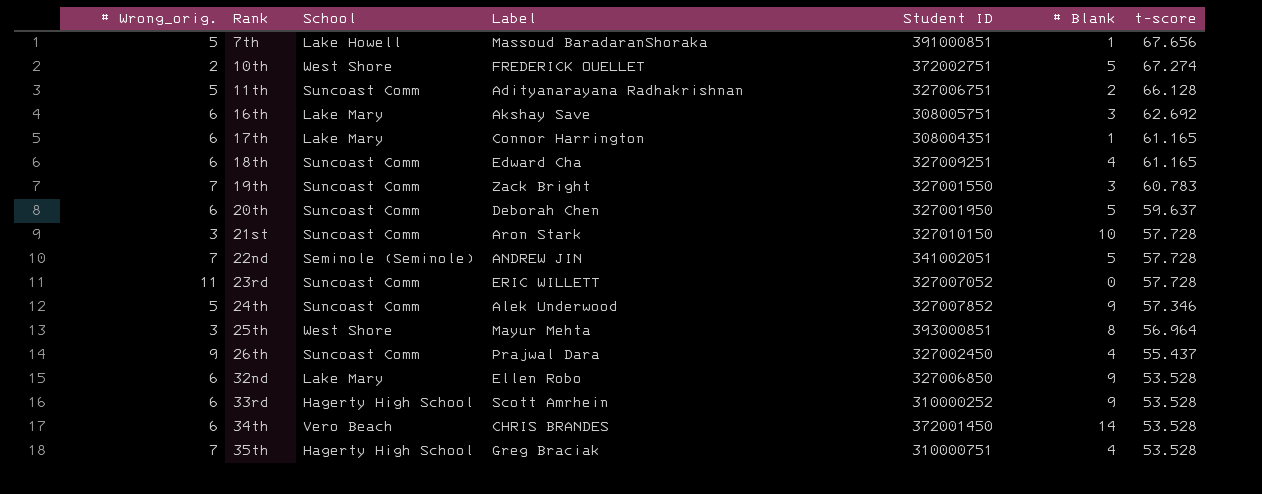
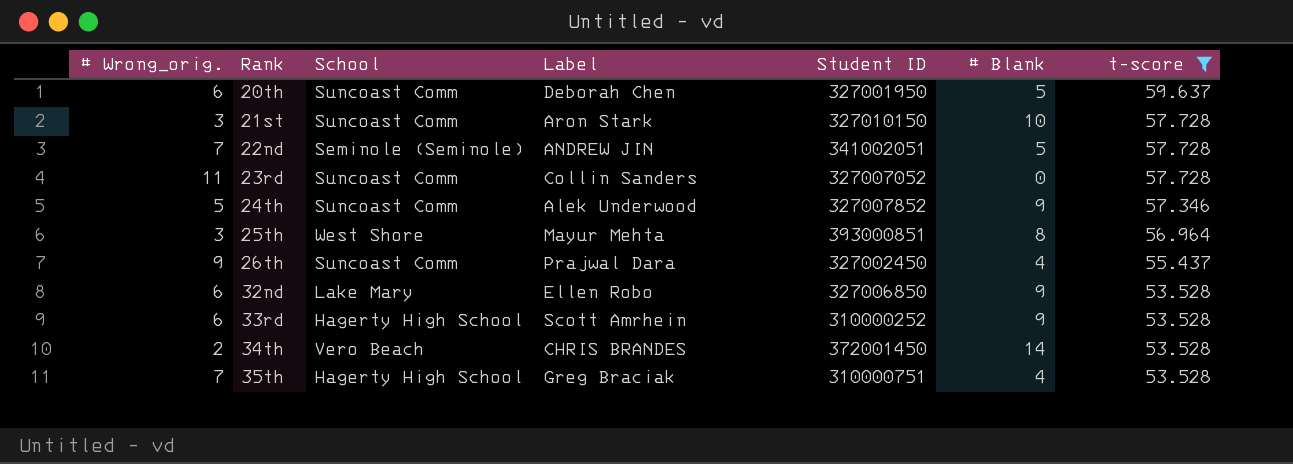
filter: none -> t-score <= 59.637
23rd | Label: ERIC WILLETT -> Collin Sanders
34th | # Wrong_orig.: 6 -> 2

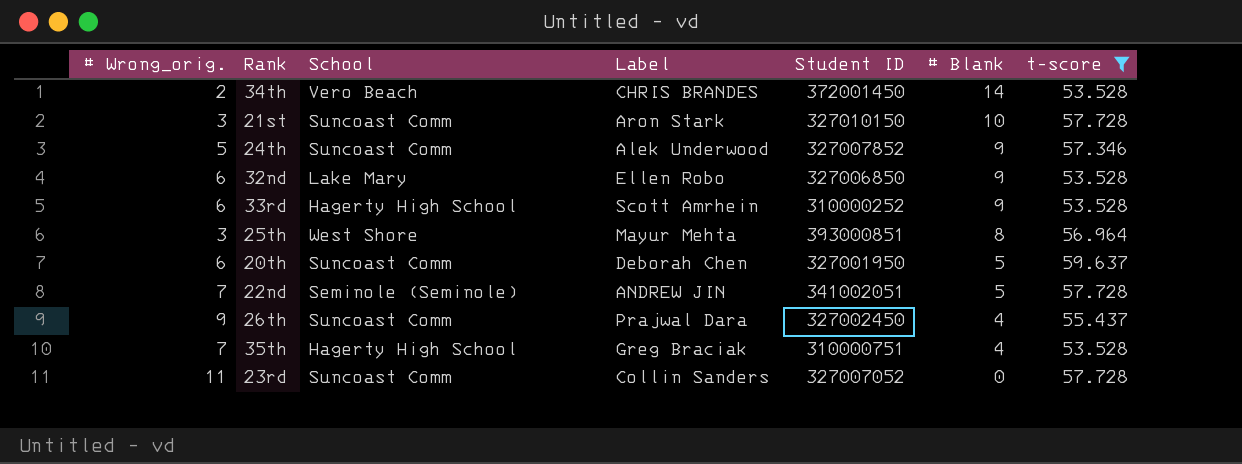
row order: Rank ascending -> # Blank descending

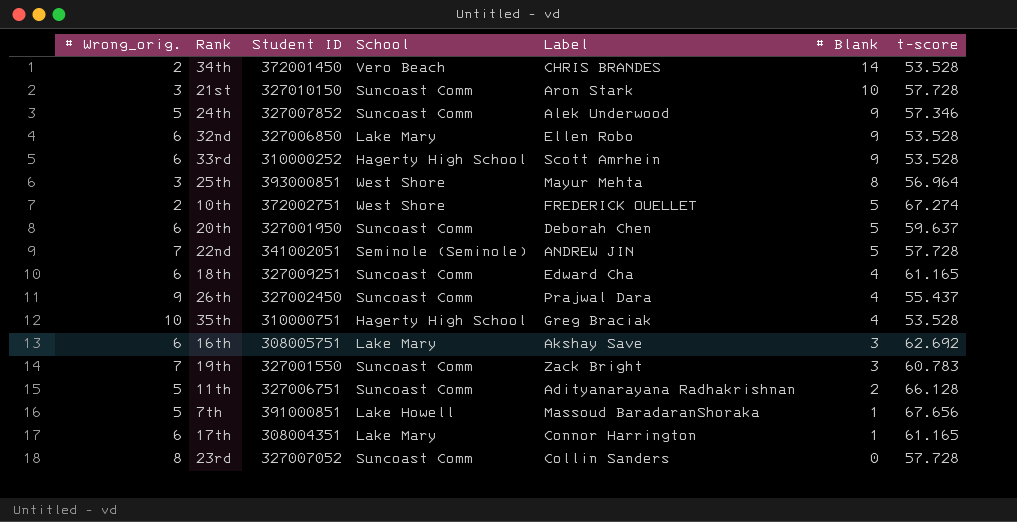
filter: t-score <= 59.637 -> none
column Student ID | position: 5 -> 3
35th | # Wrong_orig.: 7 -> 10
23rd | # Wrong_orig.: 11 -> 8

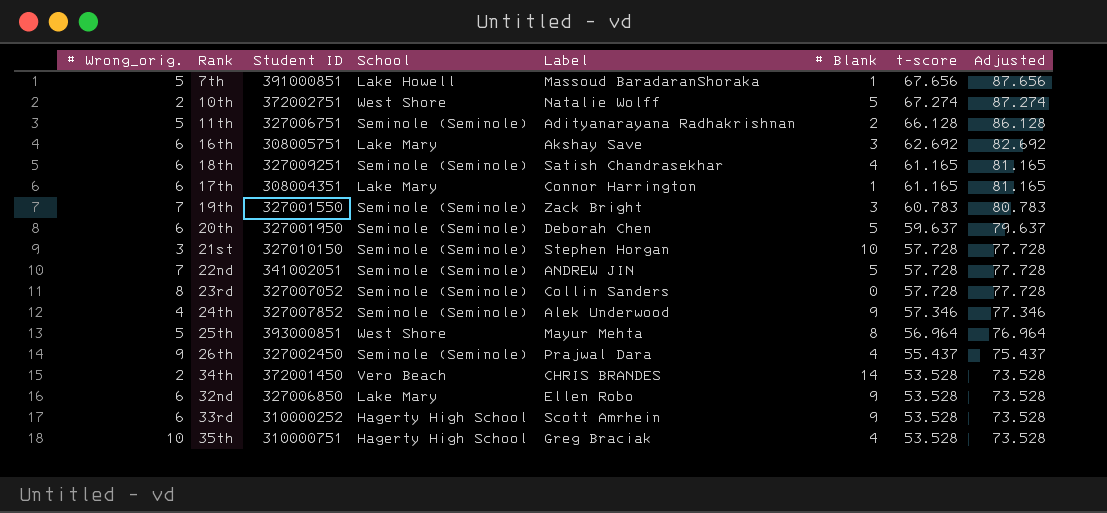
row order: # Blank descending -> t-score descending
column Adjusted | formula: none -> [t-score] + 20
10th | Label: FREDERICK OUELLET -> Natalie Wolff
11th | School: Suncoast Comm -> Seminole (Seminole)
18th | School: Suncoast Comm -> Seminole (Seminole)
18th | Label: Edward Cha -> Satish Chandrasekhar
19th | School: Suncoast Comm -> Seminole (Seminole)
20th | School: Suncoast Comm -> Seminole (Seminole)
21st | School: Suncoast Comm -> Seminole (Seminole)
21st | Label: Aron Stark -> Stephen Horgan
23rd | School: Suncoast Comm -> Seminole (Seminole)
24th | # Wrong_orig.: 5 -> 4
24th | School: Suncoast Comm -> Seminole (Seminole)
25th | # Wrong_orig.: 3 -> 5
26th | School: Suncoast Comm -> Seminole (Seminole)

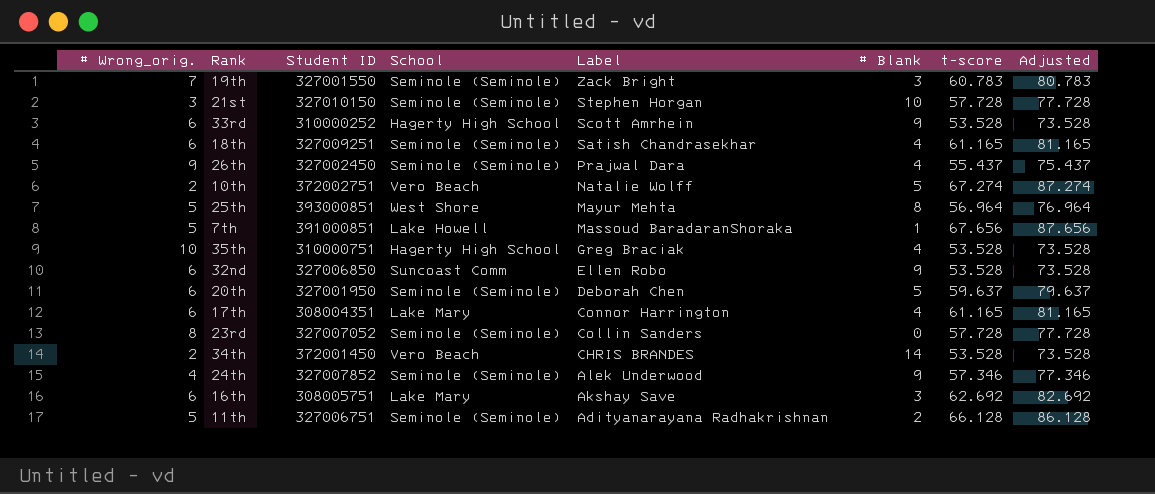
row order: t-score descending -> Label descending
row 22nd: 7 | 341002051 | Seminole (Seminole) | ANDREW JIN | 5 | 57.728 | 77.728 -> none
10th | School: West Shore -> Vero Beach
32nd | School: Lake Mary -> Suncoast Comm
17th | # Blank: 1 -> 4

